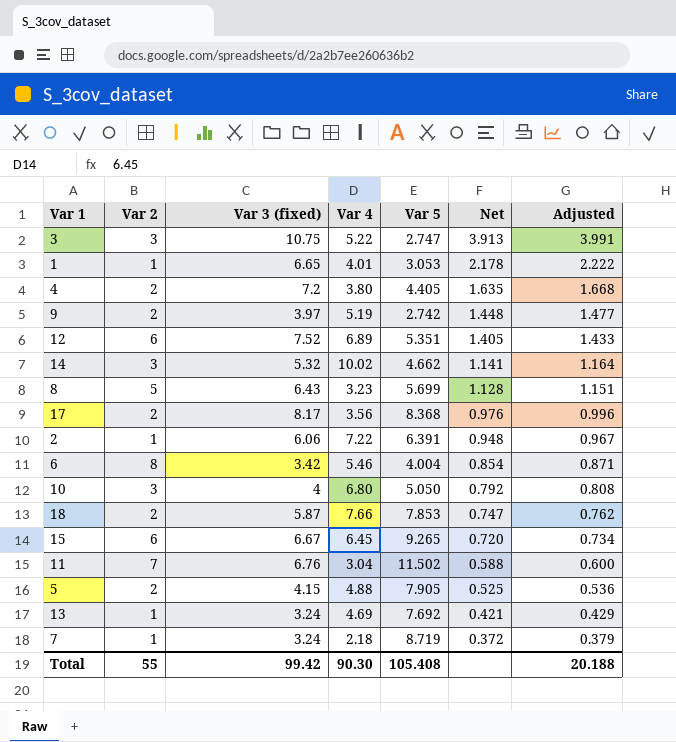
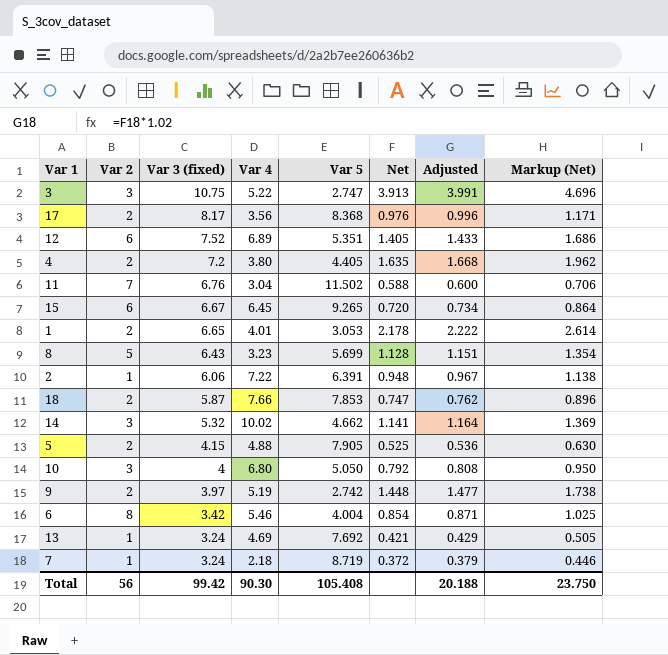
row order: Net descending -> Var 3 (fixed) descending
column Markup (Net) | formula: none -> [Net] * 1.2
1 | Var 2: 1 -> 2
Total | Var 2: 55 -> 56

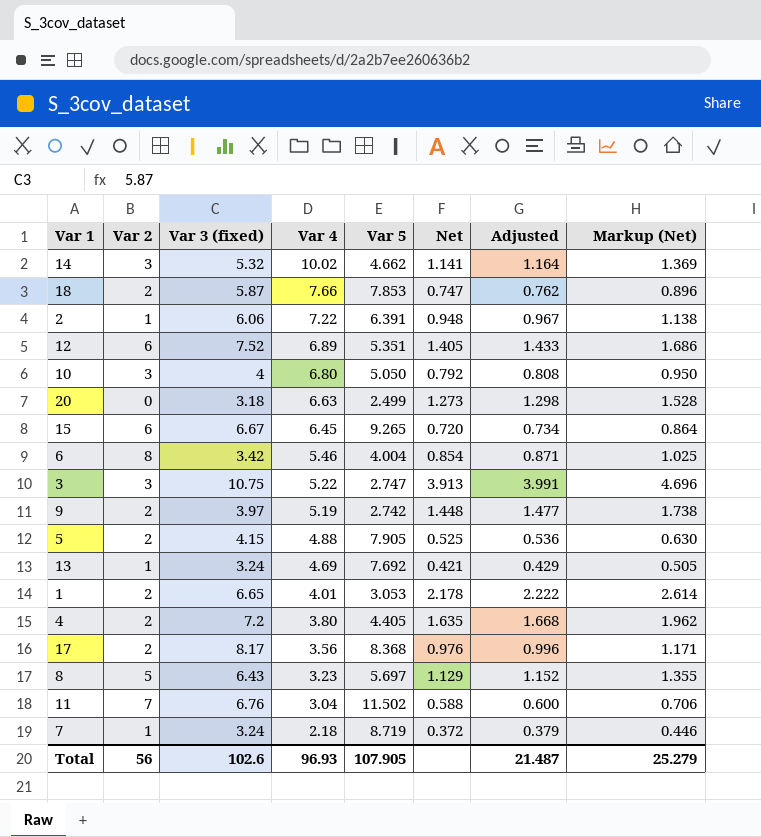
row order: Var 3 (fixed) descending -> Var 4 descending
row 20: none -> 0 | 3.18 | 6.63 | 2.499 | 1.273 | 1.298 | 1.528
8 | Var 5: 5.699 -> 5.697
8 | Net: 1.128 -> 1.129
8 | Adjusted: 1.151 -> 1.152
8 | Markup (Net): 1.354 -> 1.355
Total | Var 3 (fixed): 99.42 -> 102.6
Total | Var 4: 90.30 -> 96.93
Total | Var 5: 105.408 -> 107.905
Total | Adjusted: 20.188 -> 21.487
Total | Markup (Net): 23.750 -> 25.279

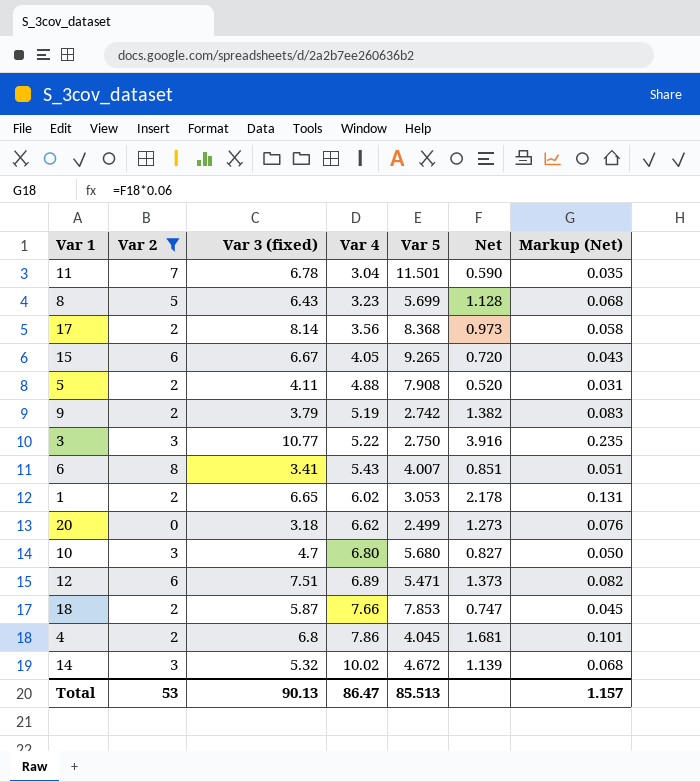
filter: none -> Var 2 != 1
row order: Var 4 descending -> Var 4 ascending
column Adjusted | formula: [Net] * 1.02 -> none
column Markup (Net) | formula: [Net] * 1.2 -> [Net] * 0.06
11 | Var 3 (fixed): 6.76 -> 6.78
11 | Var 5: 11.502 -> 11.501
11 | Net: 0.588 -> 0.590
8 | Var 5: 5.697 -> 5.699
8 | Net: 1.129 -> 1.128
17 | Var 3 (fixed): 8.17 -> 8.14
17 | Net: 0.976 -> 0.973
15 | Var 4: 6.45 -> 4.05
5 | Var 3 (fixed): 4.15 -> 4.11
5 | Var 5: 7.905 -> 7.908
5 | Net: 0.525 -> 0.520
9 | Var 3 (fixed): 3.97 -> 3.79
9 | Net: 1.448 -> 1.382
3 | Var 3 (fixed): 10.75 -> 10.77
3 | Var 5: 2.747 -> 2.750
3 | Net: 3.913 -> 3.916
6 | Var 3 (fixed): 3.42 -> 3.41
6 | Var 4: 5.46 -> 5.43
6 | Var 5: 4.004 -> 4.007
6 | Net: 0.854 -> 0.851
1 | Var 4: 4.01 -> 6.02
20 | Var 4: 6.63 -> 6.62
10 | Var 3 (fixed): 4 -> 4.7
10 | Var 5: 5.050 -> 5.680
10 | Net: 0.792 -> 0.827
12 | Var 3 (fixed): 7.52 -> 7.51
12 | Var 5: 5.351 -> 5.471
12 | Net: 1.405 -> 1.373
4 | Var 3 (fixed): 7.2 -> 6.8
4 | Var 4: 3.80 -> 7.86
4 | Var 5: 4.405 -> 4.045
4 | Net: 1.635 -> 1.681
14 | Var 5: 4.662 -> 4.672
14 | Net: 1.141 -> 1.139
Total | Var 2: 56 -> 53
Total | Var 3 (fixed): 102.6 -> 90.13
Total | Var 4: 96.93 -> 86.47
Total | Var 5: 107.905 -> 85.513
Total | Markup (Net): 25.279 -> 1.157

